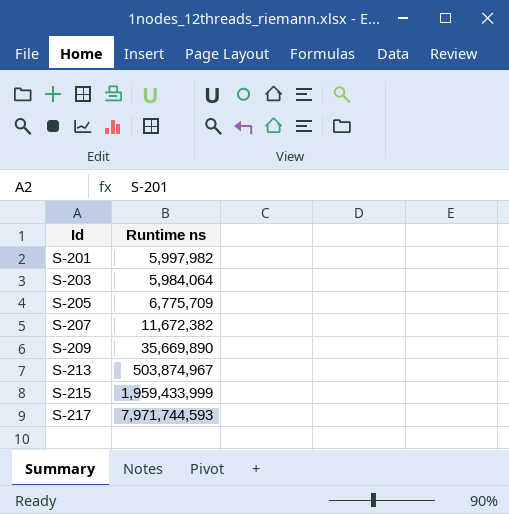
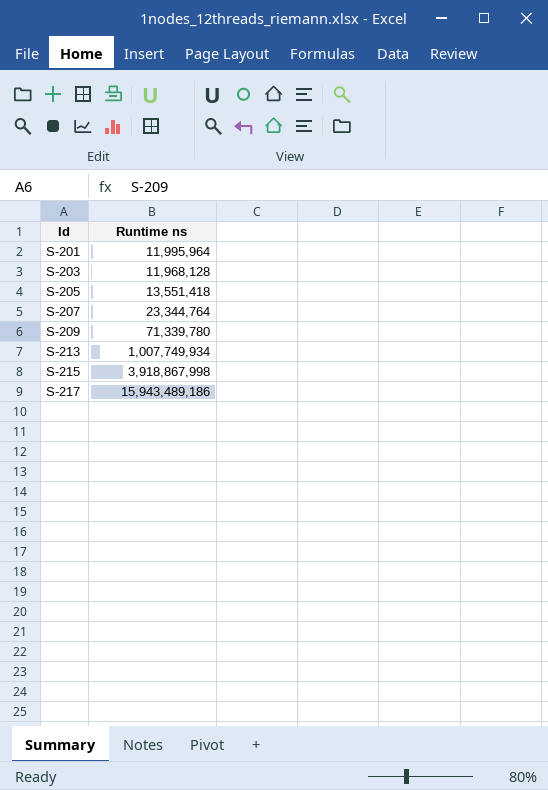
S-201 | Runtime ns: 5,997,982 -> 11,995,964
S-203 | Runtime ns: 5,984,064 -> 11,968,128
S-205 | Runtime ns: 6,775,709 -> 13,551,418
S-207 | Runtime ns: 11,672,382 -> 23,344,764
S-209 | Runtime ns: 35,669,890 -> 71,339,780
S-213 | Runtime ns: 503,874,967 -> 1,007,749,934
S-215 | Runtime ns: 1,959,433,999 -> 3,918,867,998
S-217 | Runtime ns: 7,971,744,593 -> 15,943,489,186

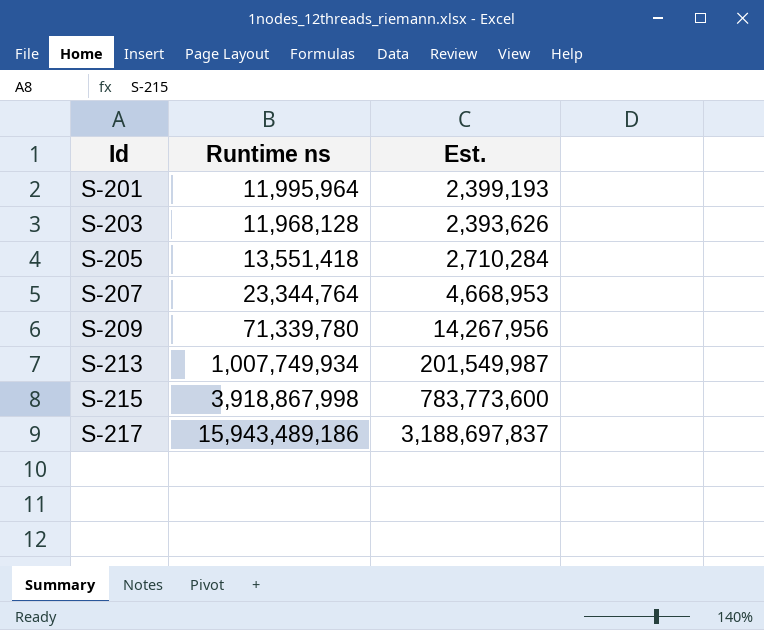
column Est. | formula: none -> [Runtime ns] * 0.2

